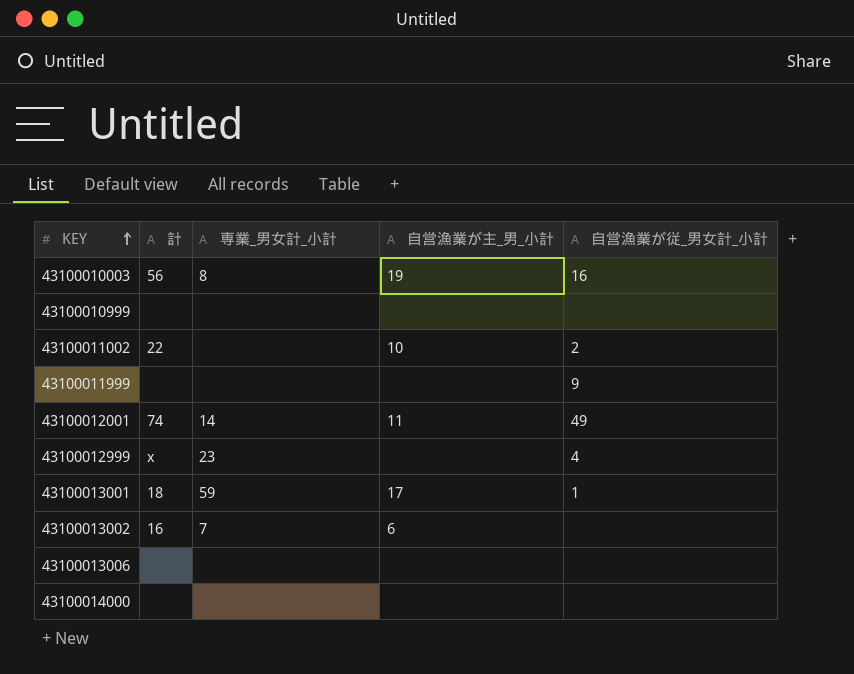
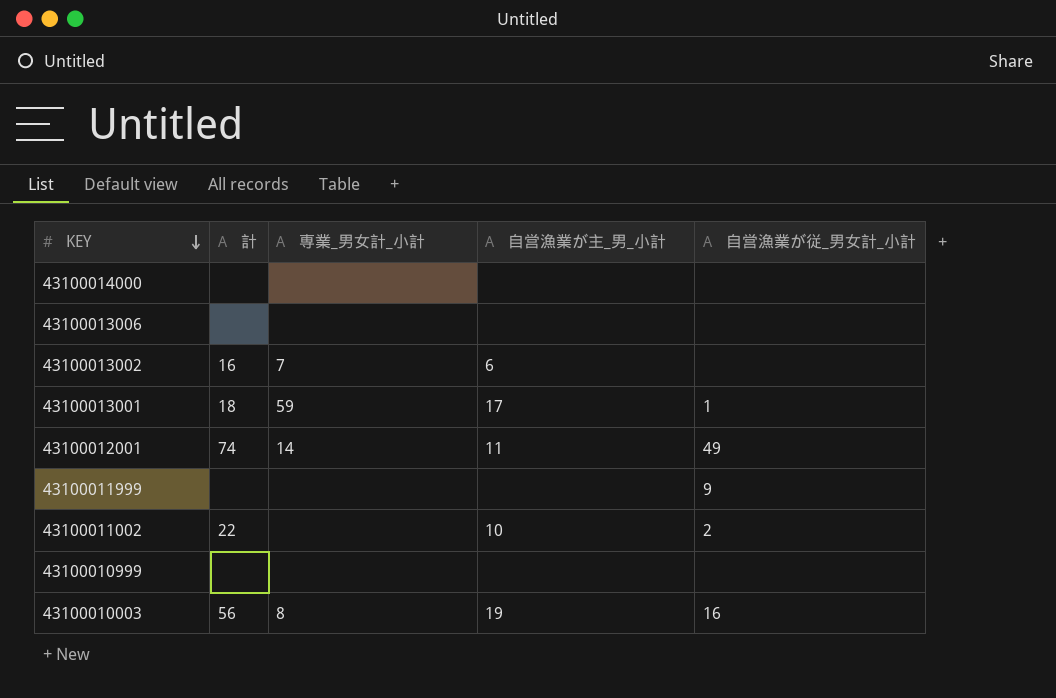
row order: KEY ascending -> KEY descending
row 43100012999: x | 23 | none | 4 -> none

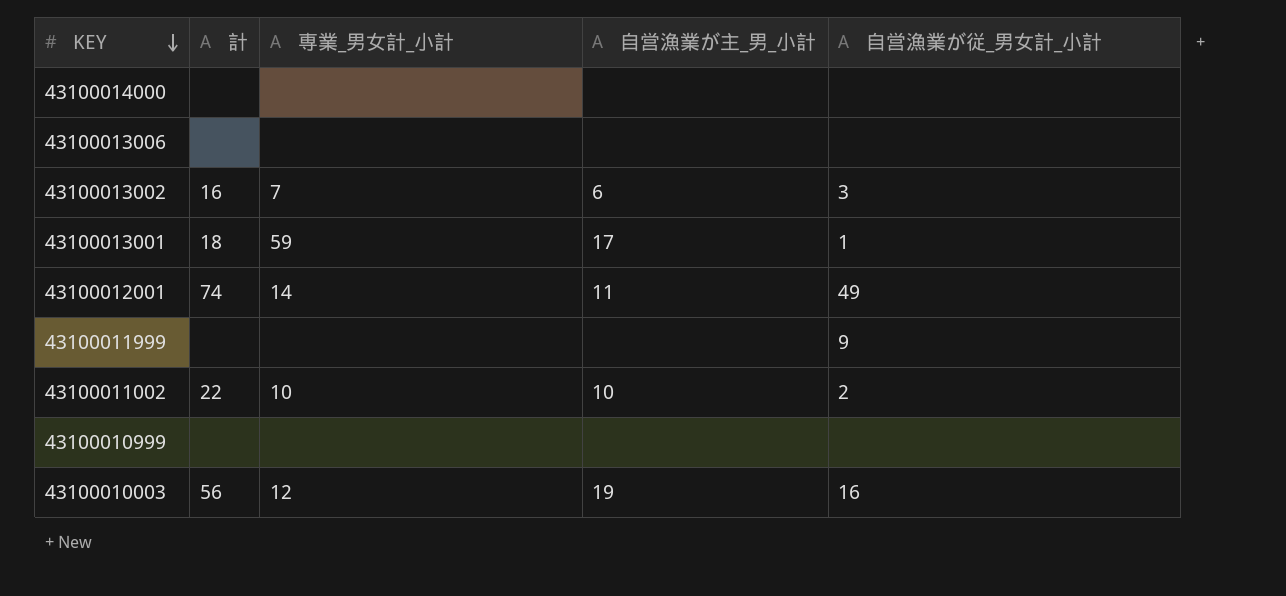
43100013002 | 自営漁業が従_男女計_小計: none -> 3
43100011002 | 専業_男女計_小計: none -> 10
43100010003 | 専業_男女計_小計: 8 -> 12

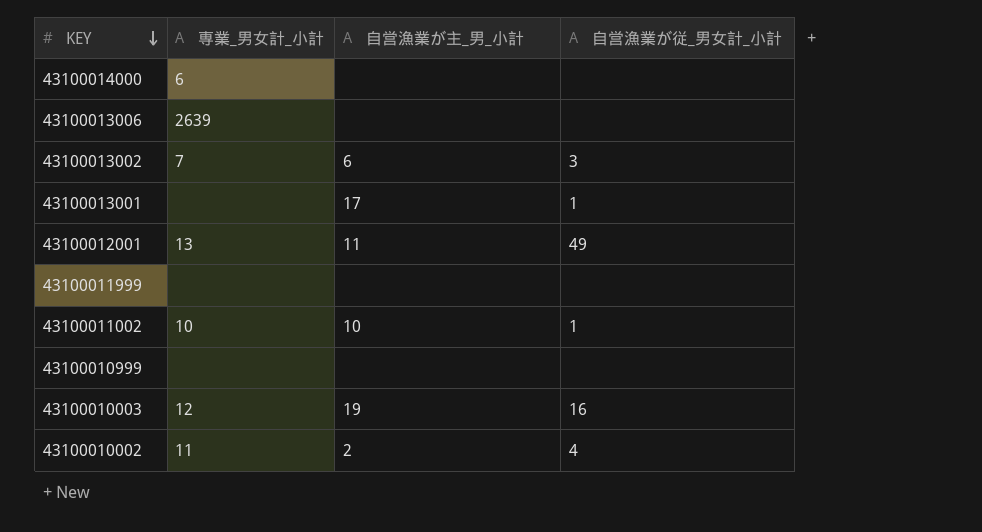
column 計 | position: 2 -> none
43100014000 | 専業_男女計_小計: none -> 6
43100013006 | 専業_男女計_小計: none -> 2639
43100013001 | 専業_男女計_小計: 59 -> none
43100012001 | 専業_男女計_小計: 14 -> 13
43100011999 | 自営漁業が従_男女計_小計: 9 -> none
43100011002 | 自営漁業が従_男女計_小計: 2 -> 1
row 43100010002: none -> 11 | 2 | 4

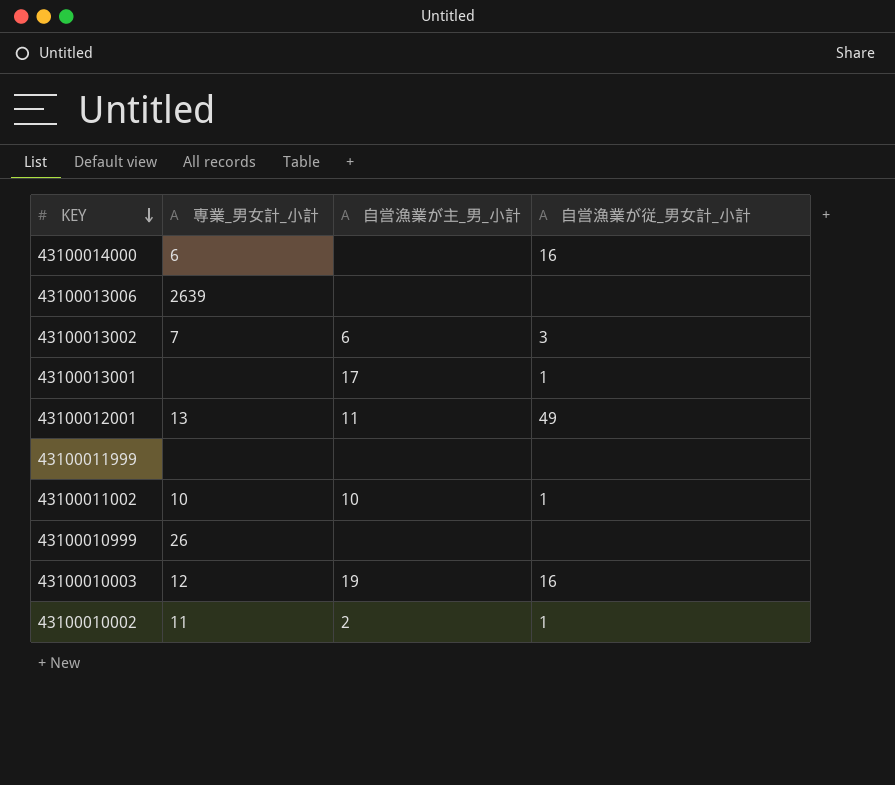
43100014000 | 自営漁業が従_男女計_小計: none -> 16
43100010999 | 専業_男女計_小計: none -> 26
43100010002 | 自営漁業が従_男女計_小計: 4 -> 1

